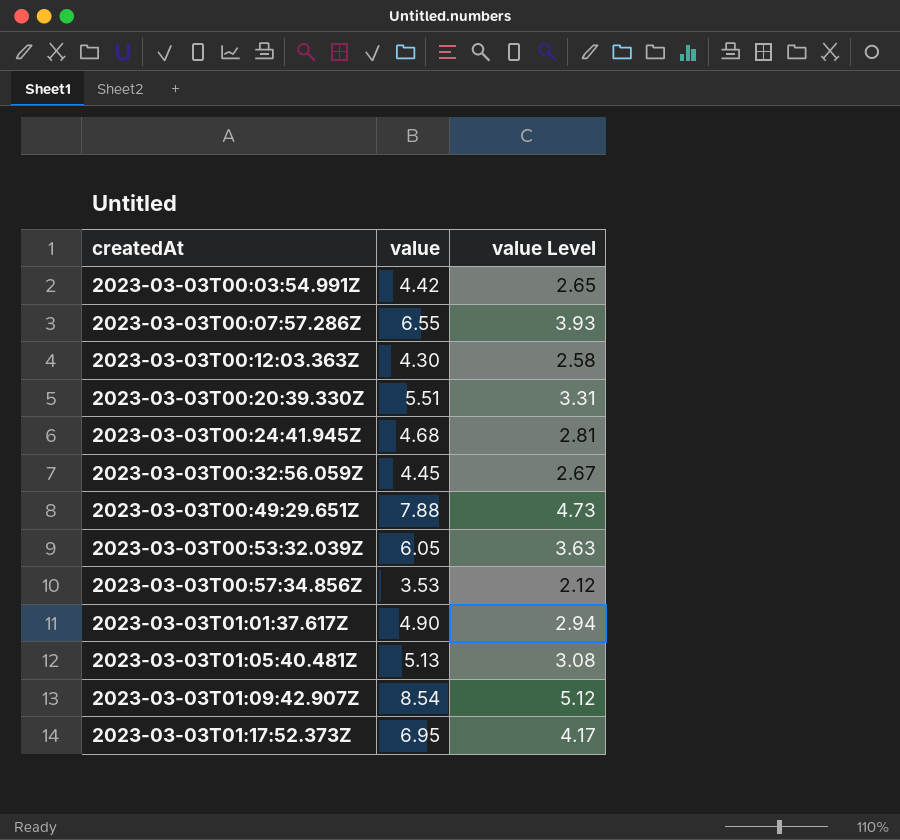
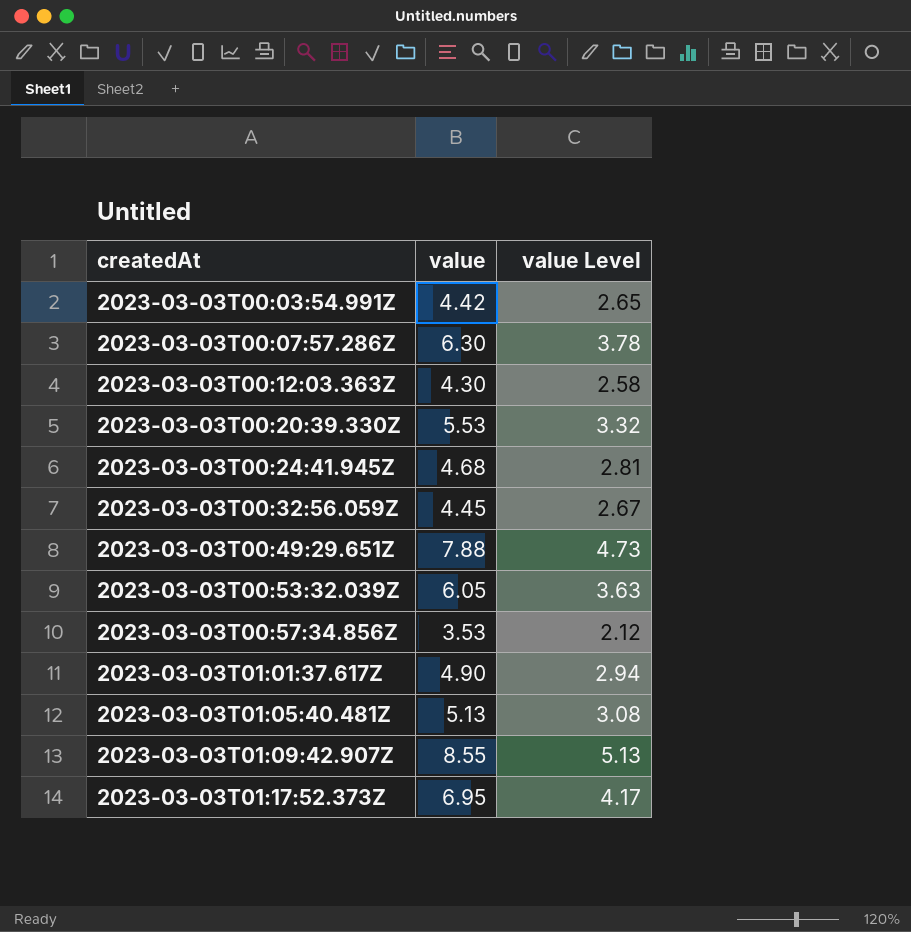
2023-03-03T00:07:57.286Z | value: 6.55 -> 6.30
2023-03-03T00:07:57.286Z | value Level: 3.93 -> 3.78
2023-03-03T00:20:39.330Z | value: 5.51 -> 5.53
2023-03-03T00:20:39.330Z | value Level: 3.31 -> 3.32
2023-03-03T01:09:42.907Z | value: 8.54 -> 8.55
2023-03-03T01:09:42.907Z | value Level: 5.12 -> 5.13

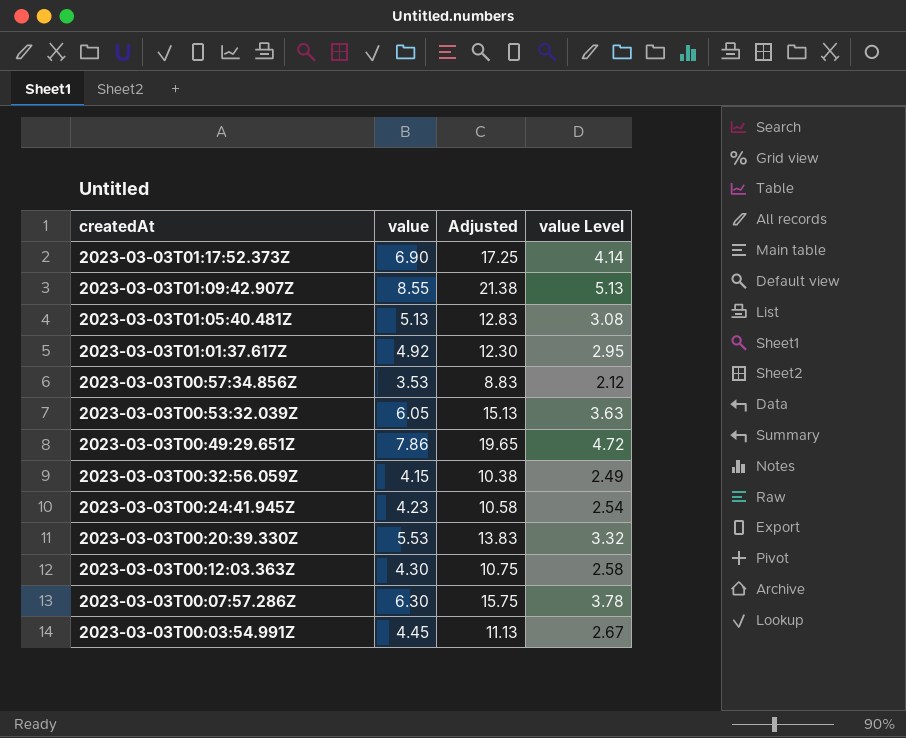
row order: createdAt ascending -> createdAt descending
column Adjusted | formula: none -> [value] * 2.5
2023-03-03T01:17:52.373Z | value: 6.95 -> 6.90
2023-03-03T01:17:52.373Z | value Level: 4.17 -> 4.14
2023-03-03T01:01:37.617Z | value: 4.90 -> 4.92
2023-03-03T01:01:37.617Z | value Level: 2.94 -> 2.95
2023-03-03T00:49:29.651Z | value: 7.88 -> 7.86
2023-03-03T00:49:29.651Z | value Level: 4.73 -> 4.72
2023-03-03T00:32:56.059Z | value: 4.45 -> 4.15
2023-03-03T00:32:56.059Z | value Level: 2.67 -> 2.49
2023-03-03T00:24:41.945Z | value: 4.68 -> 4.23
2023-03-03T00:24:41.945Z | value Level: 2.81 -> 2.54
2023-03-03T00:03:54.991Z | value: 4.42 -> 4.45
2023-03-03T00:03:54.991Z | value Level: 2.65 -> 2.67

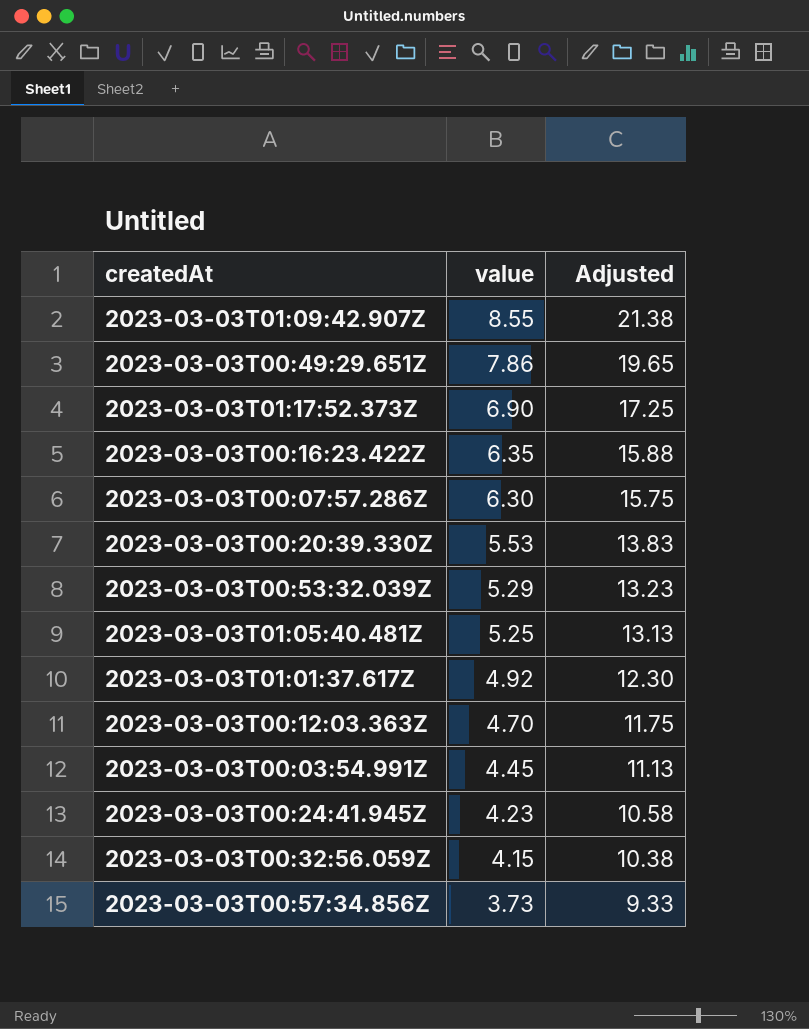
row order: createdAt descending -> value descending
column value Level | formula: [value] * 0.6 -> none
row 2023-03-03T00:16:23.422Z: none -> 6.35 | 15.88
2023-03-03T00:53:32.039Z | value: 6.05 -> 5.29
2023-03-03T00:53:32.039Z | Adjusted: 15.13 -> 13.23
2023-03-03T01:05:40.481Z | value: 5.13 -> 5.25
2023-03-03T01:05:40.481Z | Adjusted: 12.83 -> 13.13
2023-03-03T00:12:03.363Z | value: 4.30 -> 4.70
2023-03-03T00:12:03.363Z | Adjusted: 10.75 -> 11.75
2023-03-03T00:57:34.856Z | value: 3.53 -> 3.73
2023-03-03T00:57:34.856Z | Adjusted: 8.83 -> 9.33

